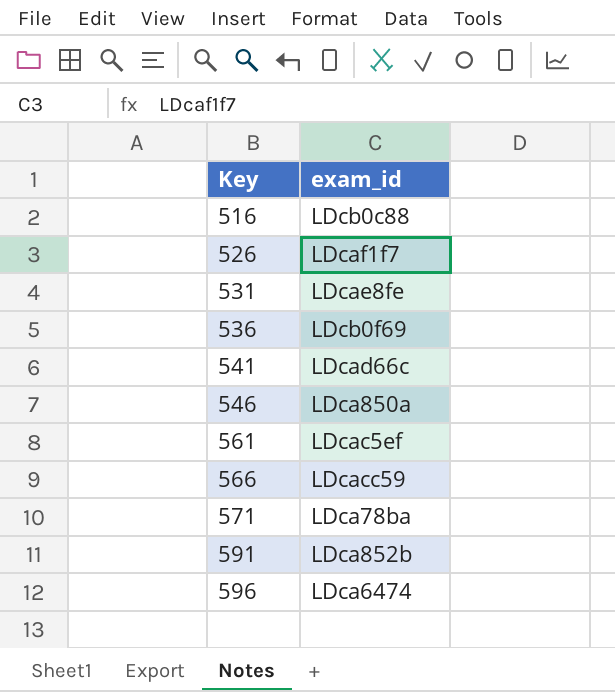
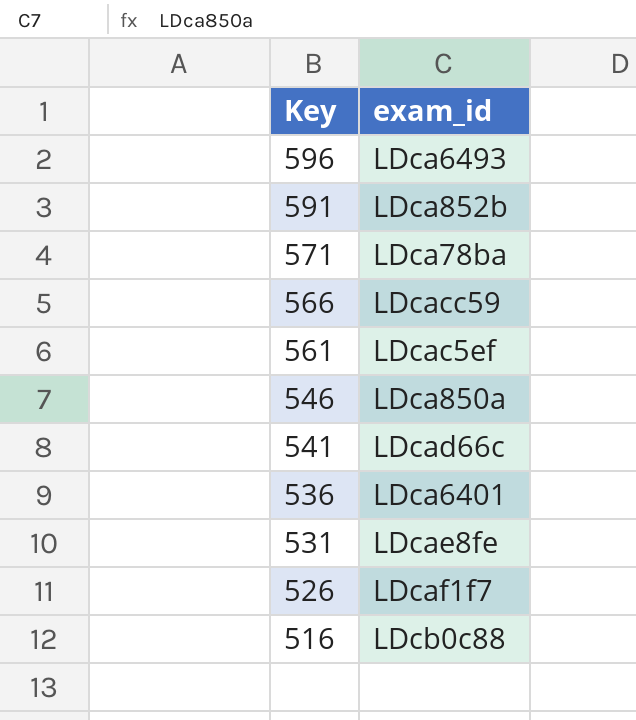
row order: Key ascending -> Key descending
596 | exam_id: LDca6474 -> LDca6493
536 | exam_id: LDcb0f69 -> LDca6401

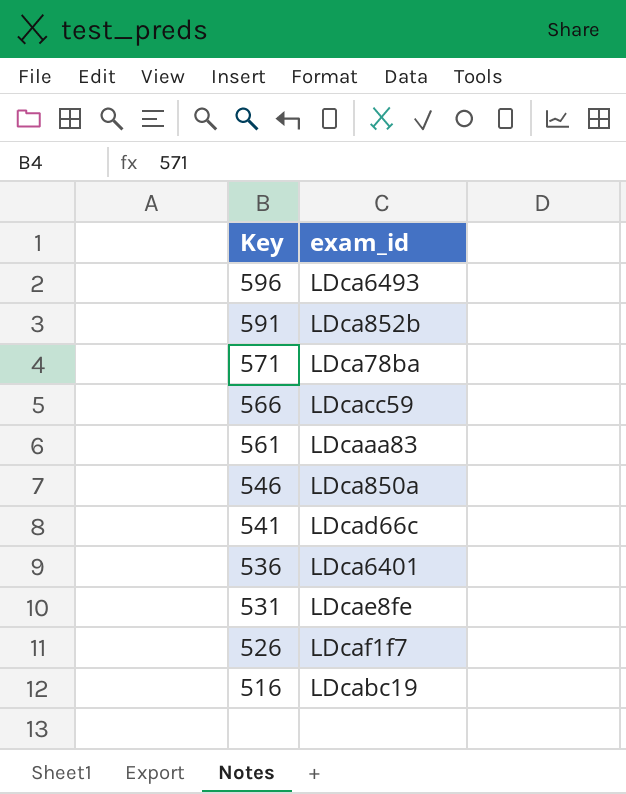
561 | exam_id: LDcac5ef -> LDcaaa83
516 | exam_id: LDcb0c88 -> LDcabc19

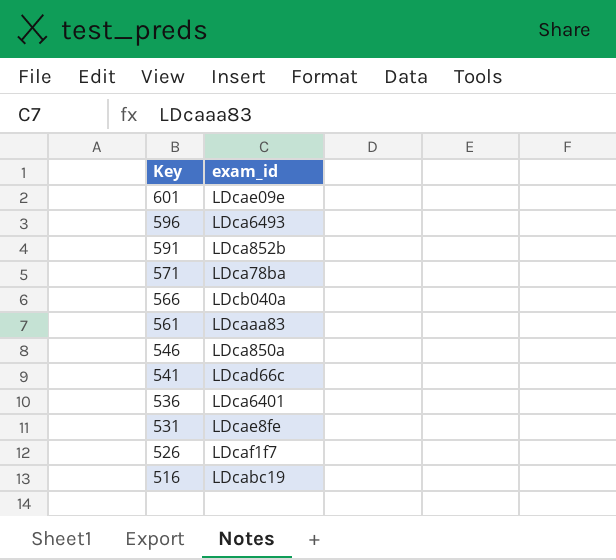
row 601: none -> LDcae09e
566 | exam_id: LDcacc59 -> LDcb040a

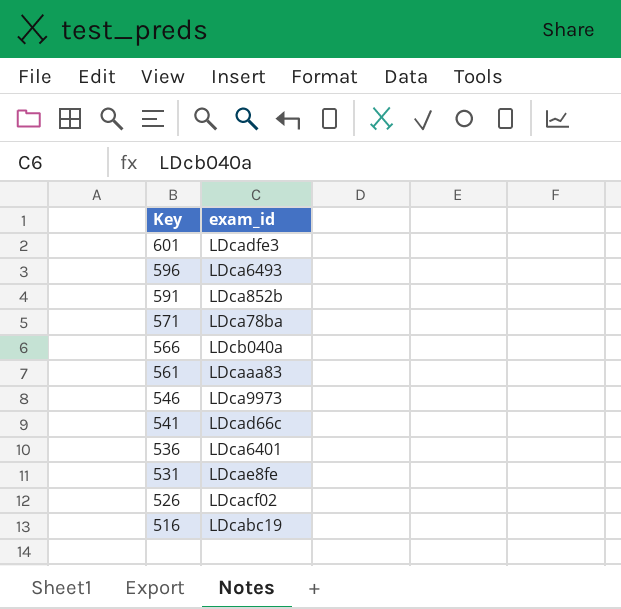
601 | exam_id: LDcae09e -> LDcadfe3
546 | exam_id: LDca850a -> LDca9973
526 | exam_id: LDcaf1f7 -> LDcacf02

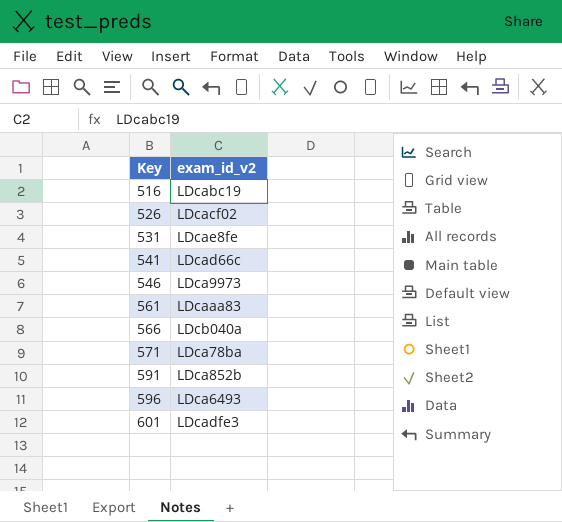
row order: Key descending -> Key ascending
column name: exam_id -> exam_id_v2
row 536: LDca6401 -> none

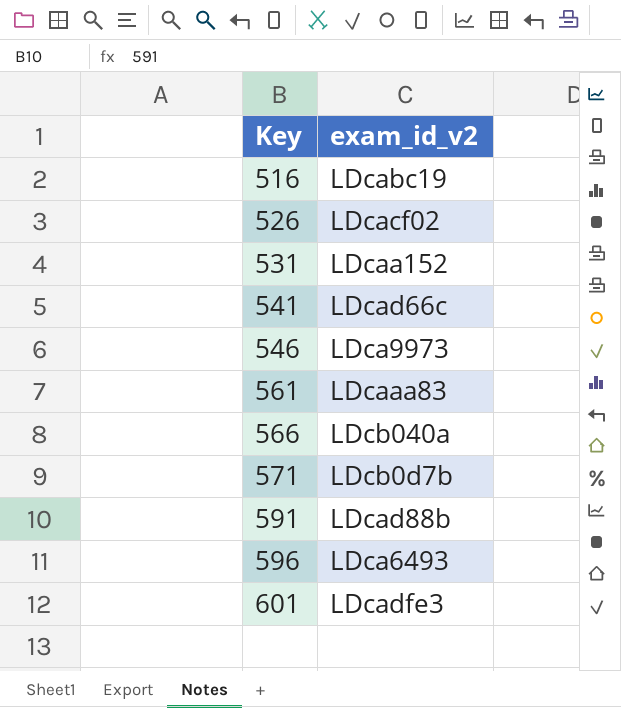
531 | exam_id_v2: LDcae8fe -> LDcaa152
571 | exam_id_v2: LDca78ba -> LDcb0d7b
591 | exam_id_v2: LDca852b -> LDcad88b

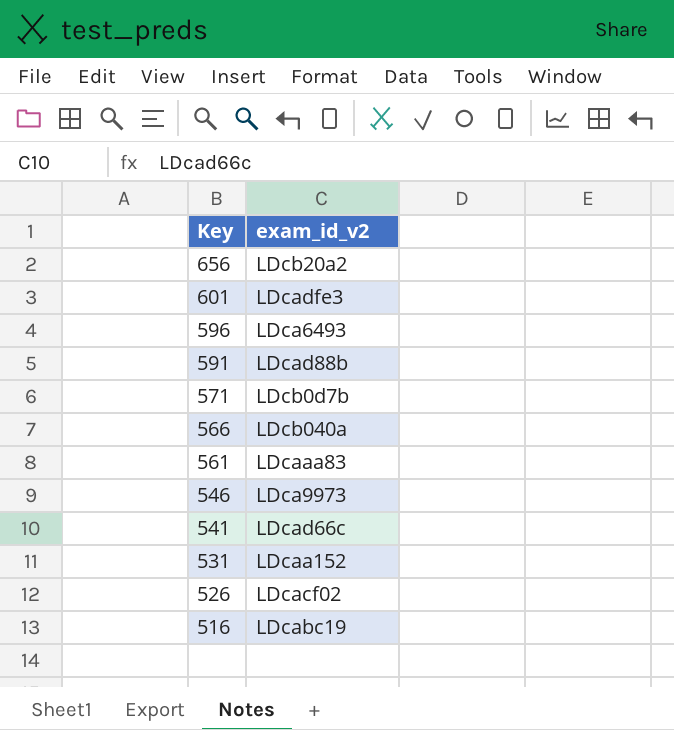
row order: Key ascending -> Key descending
row 656: none -> LDcb20a2

